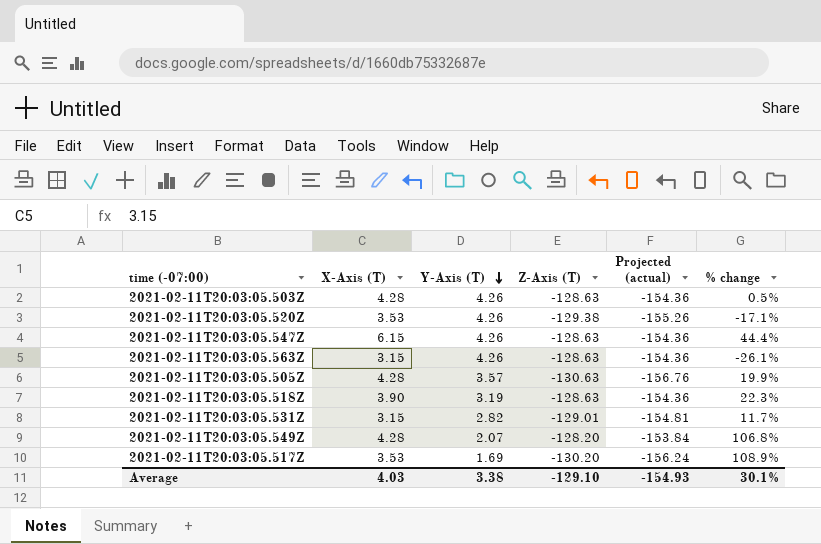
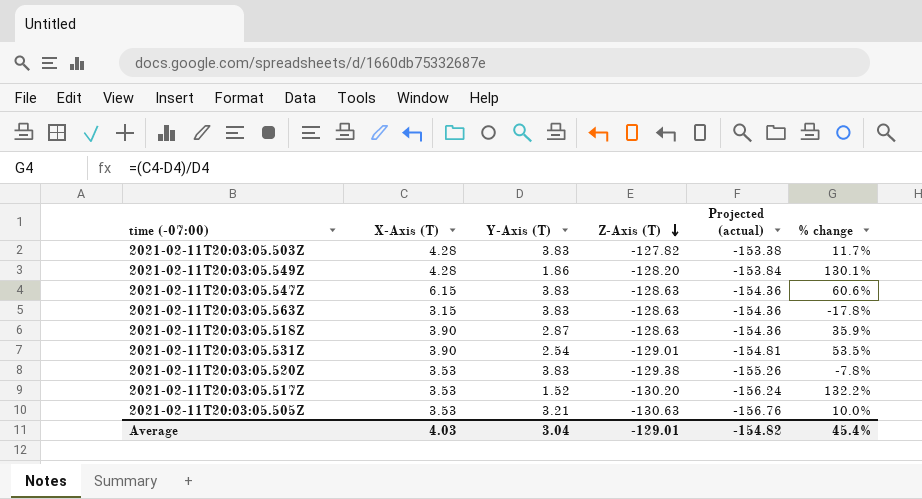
row order: Y-Axis (T) descending -> Z-Axis (T) descending
2021-02-11T20:03:05.503Z | Y-Axis (T): 4.26 -> 3.83
2021-02-11T20:03:05.503Z | Z-Axis (T): -128.63 -> -127.82
2021-02-11T20:03:05.503Z | Projected (actual): -154.36 -> -153.38
2021-02-11T20:03:05.503Z | % change: 0.5% -> 11.7%
2021-02-11T20:03:05.549Z | Y-Axis (T): 2.07 -> 1.86
2021-02-11T20:03:05.549Z | % change: 106.8% -> 130.1%
2021-02-11T20:03:05.547Z | Y-Axis (T): 4.26 -> 3.83
2021-02-11T20:03:05.547Z | % change: 44.4% -> 60.6%
2021-02-11T20:03:05.563Z | Y-Axis (T): 4.26 -> 3.83
2021-02-11T20:03:05.563Z | % change: -26.1% -> -17.8%
2021-02-11T20:03:05.518Z | Y-Axis (T): 3.19 -> 2.87
2021-02-11T20:03:05.518Z | % change: 22.3% -> 35.9%
2021-02-11T20:03:05.531Z | X-Axis (T): 3.15 -> 3.90
2021-02-11T20:03:05.531Z | Y-Axis (T): 2.82 -> 2.54
2021-02-11T20:03:05.531Z | % change: 11.7% -> 53.5%
2021-02-11T20:03:05.520Z | Y-Axis (T): 4.26 -> 3.83
2021-02-11T20:03:05.520Z | % change: -17.1% -> -7.8%
2021-02-11T20:03:05.517Z | Y-Axis (T): 1.69 -> 1.52
2021-02-11T20:03:05.517Z | % change: 108.9% -> 132.2%
2021-02-11T20:03:05.505Z | X-Axis (T): 4.28 -> 3.53
2021-02-11T20:03:05.505Z | Y-Axis (T): 3.57 -> 3.21
2021-02-11T20:03:05.505Z | % change: 19.9% -> 10.0%
Average | Y-Axis (T): 3.38 -> 3.04
Average | Z-Axis (T): -129.10 -> -129.01
Average | Projected (actual): -154.93 -> -154.82
Average | % change: 30.1% -> 45.4%

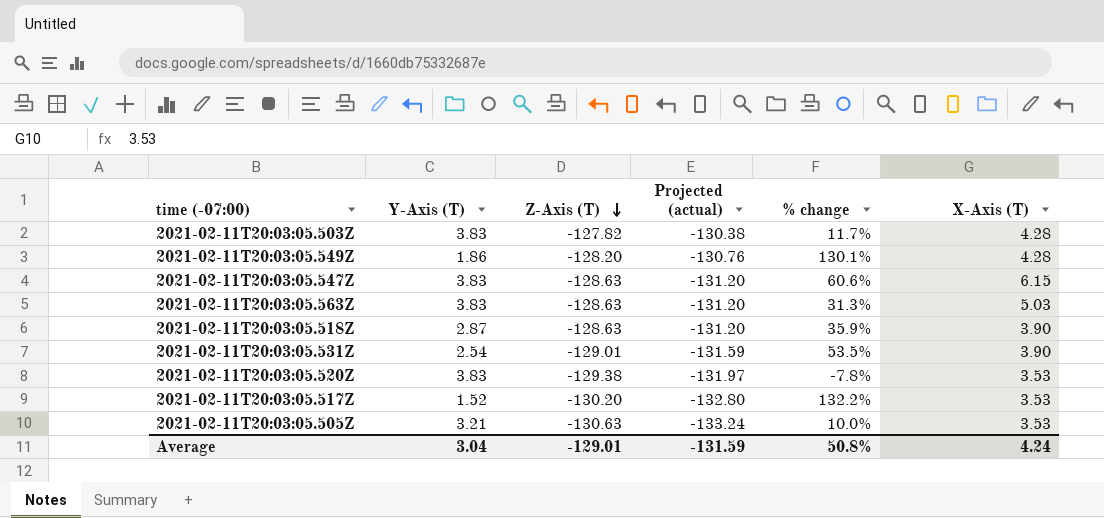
column Projected (actual) | formula: [Z-Axis (T)] * 1.2 -> [Z-Axis (T)] * 1.02
column X-Axis (T) | position: 2 -> 6
2021-02-11T20:03:05.563Z | % change: -17.8% -> 31.3%
2021-02-11T20:03:05.563Z | X-Axis (T): 3.15 -> 5.03
Average | Projected (actual): -154.82 -> -131.59
Average | % change: 45.4% -> 50.8%
Average | X-Axis (T): 4.03 -> 4.24

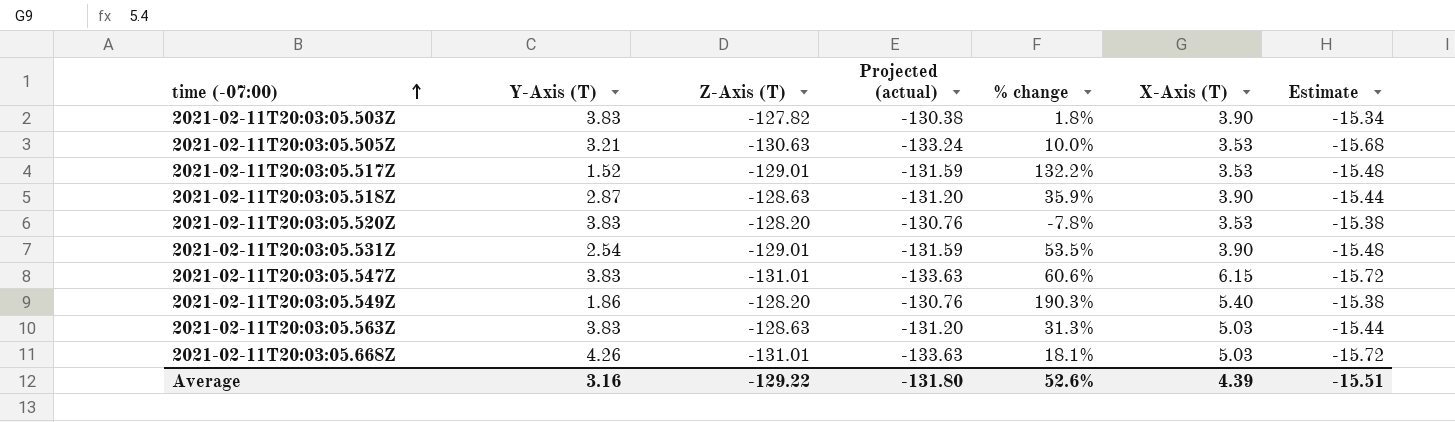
row order: Z-Axis (T) descending -> time (-07:00) ascending
column Estimate | formula: none -> [Z-Axis (T)] * 0.12
2021-02-11T20:03:05.503Z | % change: 11.7% -> 1.8%
2021-02-11T20:03:05.503Z | X-Axis (T): 4.28 -> 3.90
2021-02-11T20:03:05.517Z | Z-Axis (T): -130.20 -> -129.01
2021-02-11T20:03:05.517Z | Projected (actual): -132.80 -> -131.59
2021-02-11T20:03:05.520Z | Z-Axis (T): -129.38 -> -128.20
2021-02-11T20:03:05.520Z | Projected (actual): -131.97 -> -130.76
2021-02-11T20:03:05.547Z | Z-Axis (T): -128.63 -> -131.01
2021-02-11T20:03:05.547Z | Projected (actual): -131.20 -> -133.63
2021-02-11T20:03:05.549Z | % change: 130.1% -> 190.3%
2021-02-11T20:03:05.549Z | X-Axis (T): 4.28 -> 5.40
row 2021-02-11T20:03:05.668Z: none -> 4.26 | -131.01 | -133.63 | 18.1% | 5.03 | -15.72
Average | Y-Axis (T): 3.04 -> 3.16
Average | Z-Axis (T): -129.01 -> -129.22
Average | Projected (actual): -131.59 -> -131.80
Average | % change: 50.8% -> 52.6%
Average | X-Axis (T): 4.24 -> 4.39

